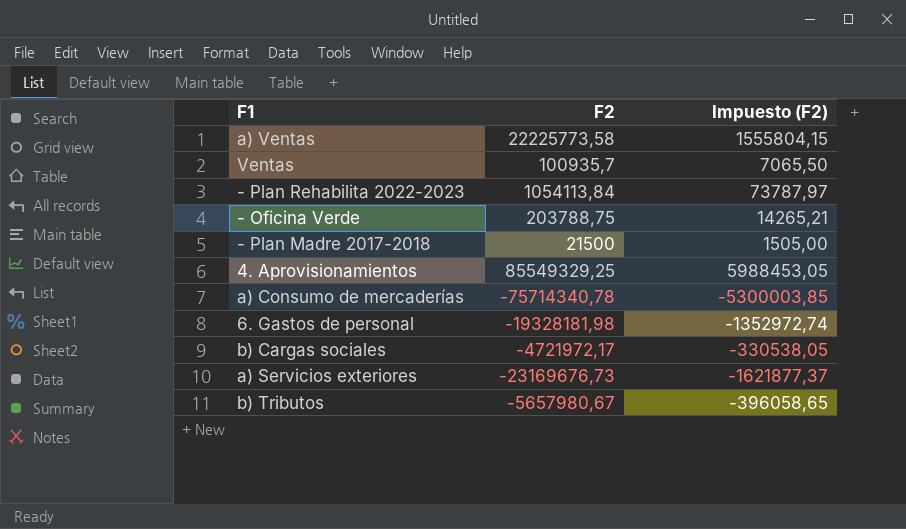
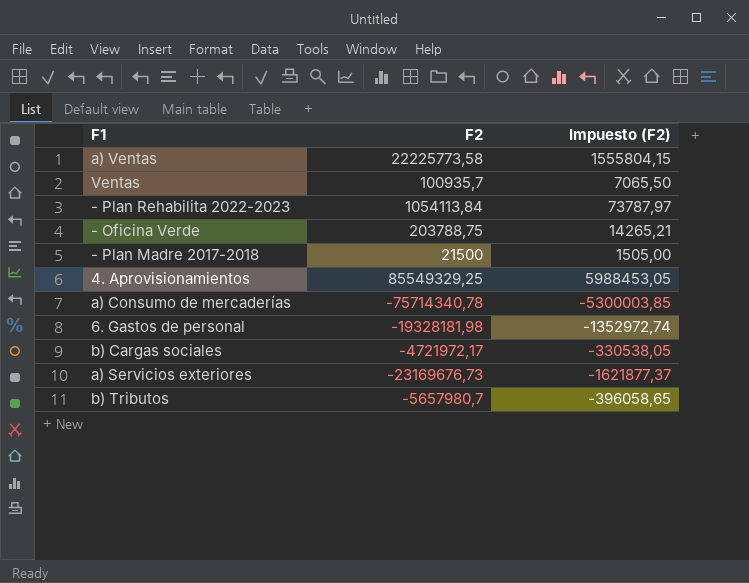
b) Tributos | F2: -5657980,67 -> -5657980,7

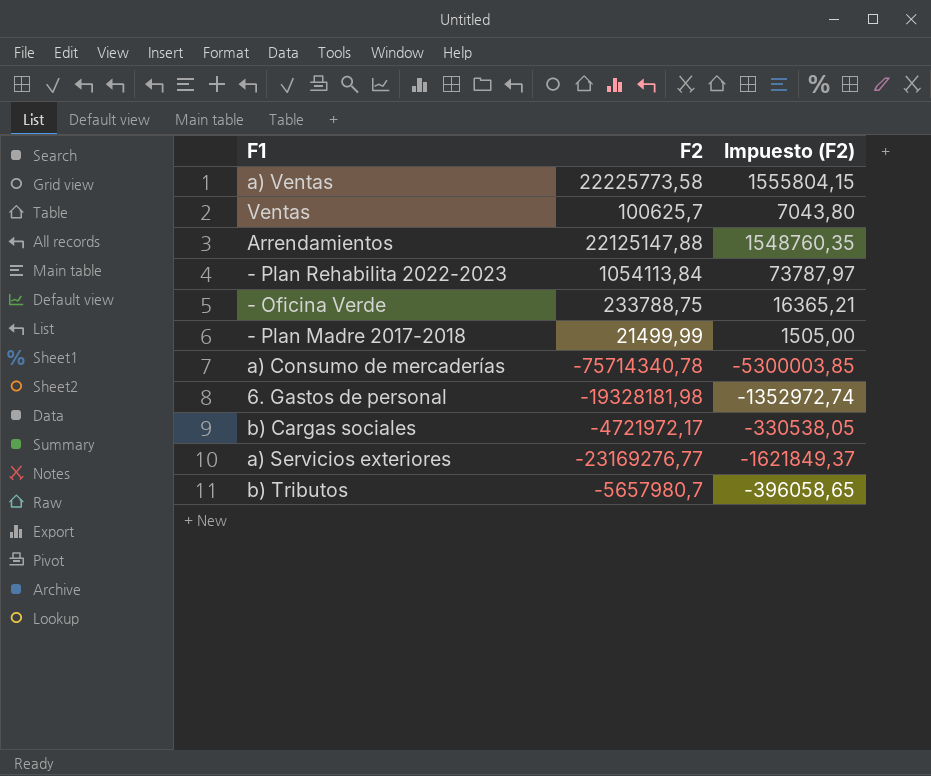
row 4. Aprovisionamientos: 85549329,25 | 5988453,05 -> none
Ventas | F2: 100935,7 -> 100625,7
Ventas | Impuesto (F2): 7065,50 -> 7043,80
row Arrendamientos: none -> 22125147,88 | 1548760,35
- Oficina Verde | F2: 203788,75 -> 233788,75
- Oficina Verde | Impuesto (F2): 14265,21 -> 16365,21
- Plan Madre 2017-2018 | F2: 21500 -> 21499,99
a) Servicios exteriores | F2: -23169676,73 -> -23169276,77
a) Servicios exteriores | Impuesto (F2): -1621877,37 -> -1621849,37

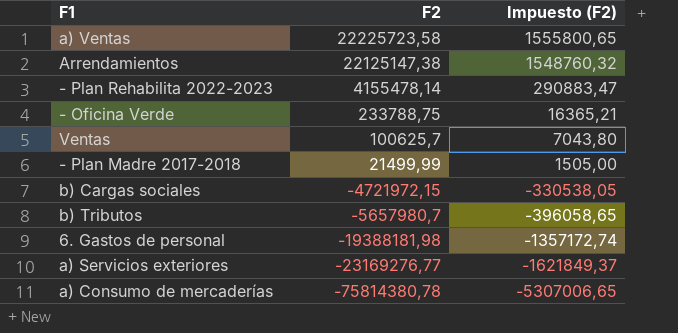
row order: none -> F2 descending
a) Ventas | F2: 22225773,58 -> 22225723,58
a) Ventas | Impuesto (F2): 1555804,15 -> 1555800,65
Arrendamientos | F2: 22125147,88 -> 22125147,38
Arrendamientos | Impuesto (F2): 1548760,35 -> 1548760,32
- Plan Rehabilita 2022-2023 | F2: 1054113,84 -> 4155478,14
- Plan Rehabilita 2022-2023 | Impuesto (F2): 73787,97 -> 290883,47
b) Cargas sociales | F2: -4721972,17 -> -4721972,15
6. Gastos de personal | F2: -19328181,98 -> -19388181,98
6. Gastos de personal | Impuesto (F2): -1352972,74 -> -1357172,74
a) Consumo de mercaderías | F2: -75714340,78 -> -75814380,78
a) Consumo de mercaderías | Impuesto (F2): -5300003,85 -> -5307006,65

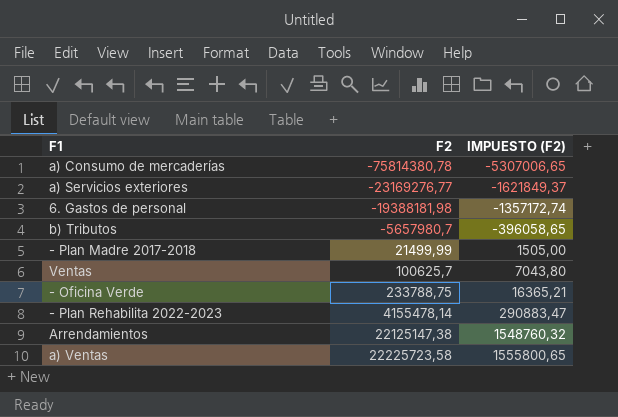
row order: F2 descending -> F2 ascending
column name: Impuesto (F2) -> IMPUESTO (F2)
row b) Cargas sociales: -4721972,15 | -330538,05 -> none

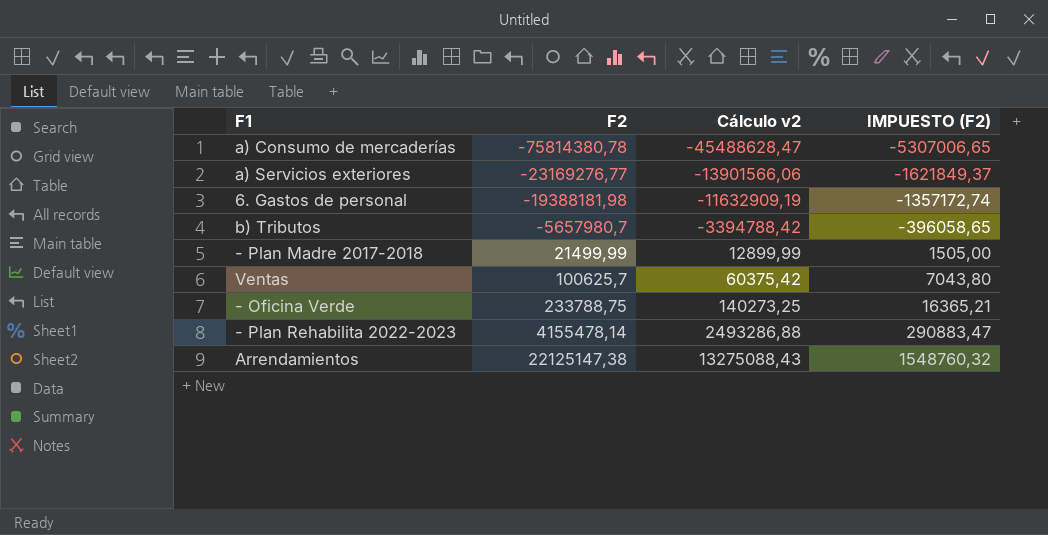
column Cálculo v2 | formula: none -> [F2] * 0,6
row a) Ventas: 22225723,58 | 1555800,65 -> none

